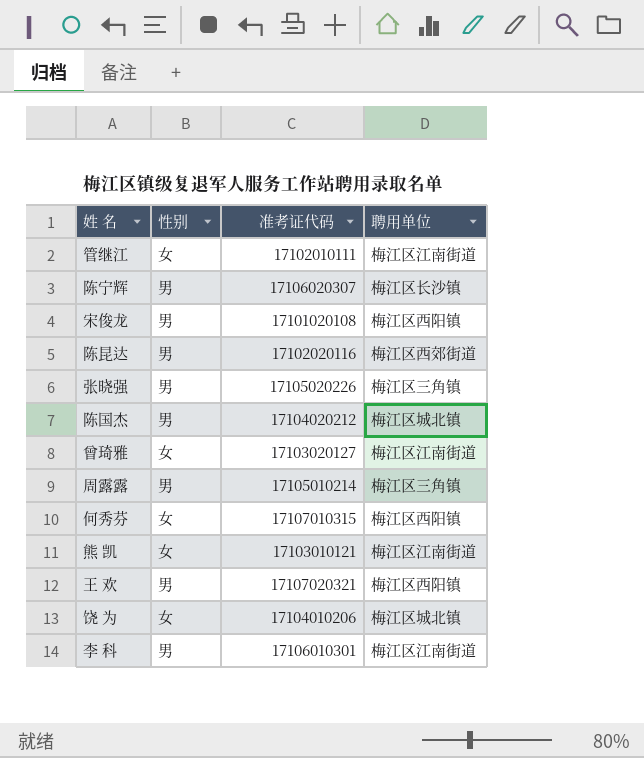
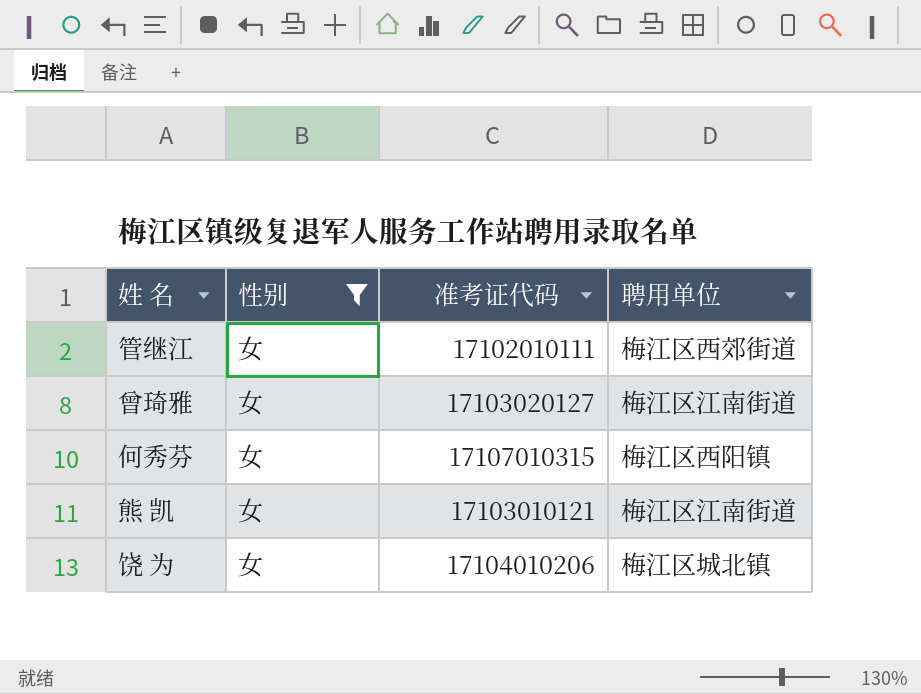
filter: none -> 性别 = 女
管继江 | 聘用单位: 梅江区江南街道 -> 梅江区西郊街道

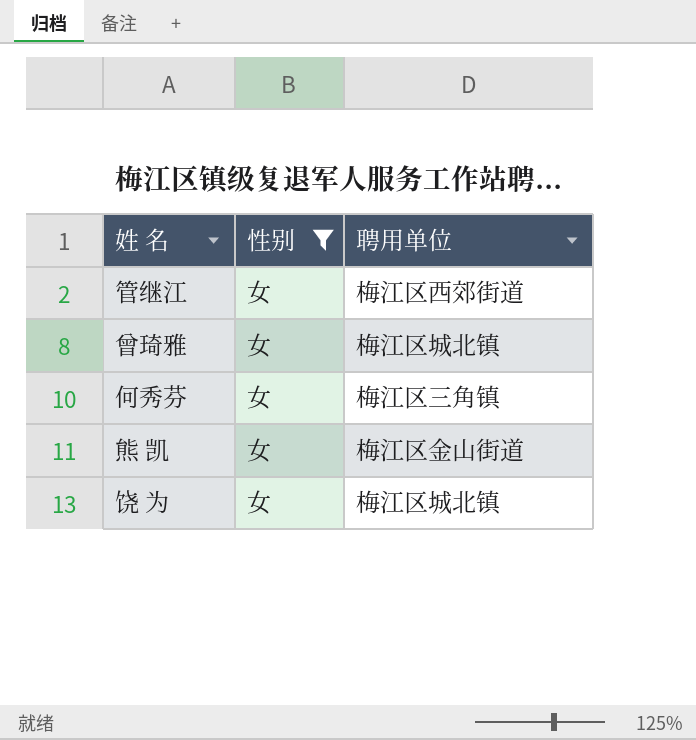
column 准考证代码 | position: 3 -> none
曾琦雅 | 聘用单位: 梅江区江南街道 -> 梅江区城北镇
何秀芬 | 聘用单位: 梅江区西阳镇 -> 梅江区三角镇
熊 凯 | 聘用单位: 梅江区江南街道 -> 梅江区金山街道

